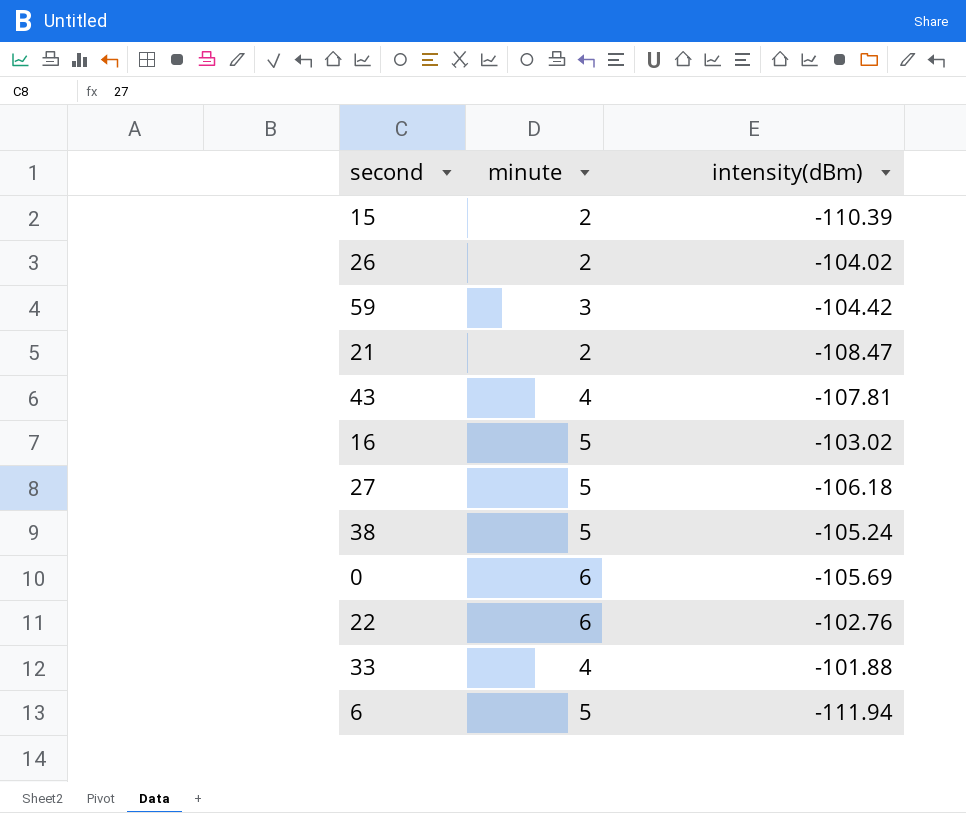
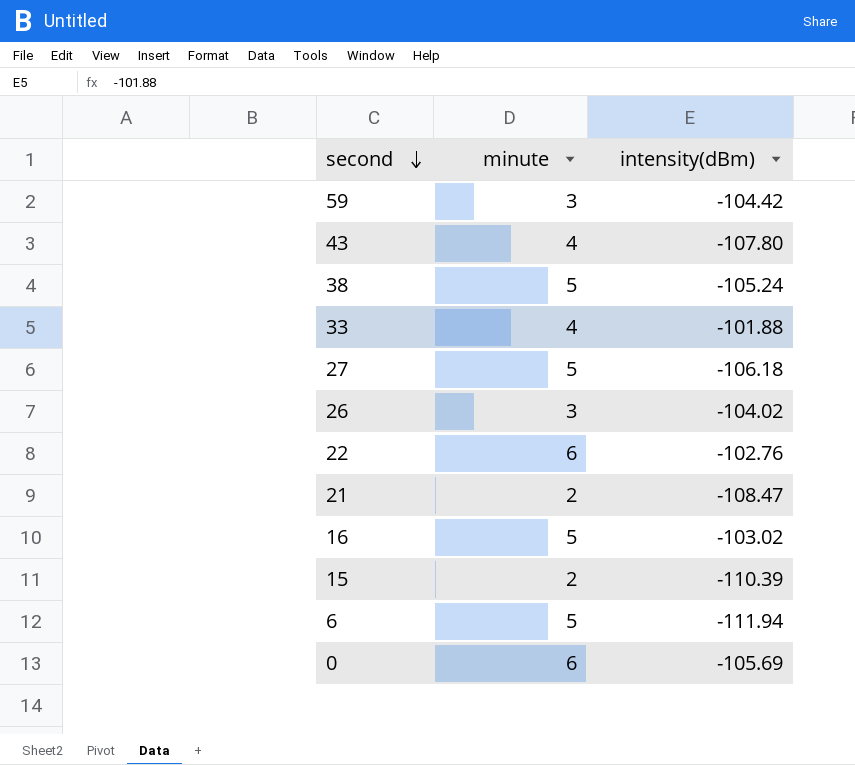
row order: none -> second descending
43 | intensity(dBm): -107.81 -> -107.80
26 | minute: 2 -> 3

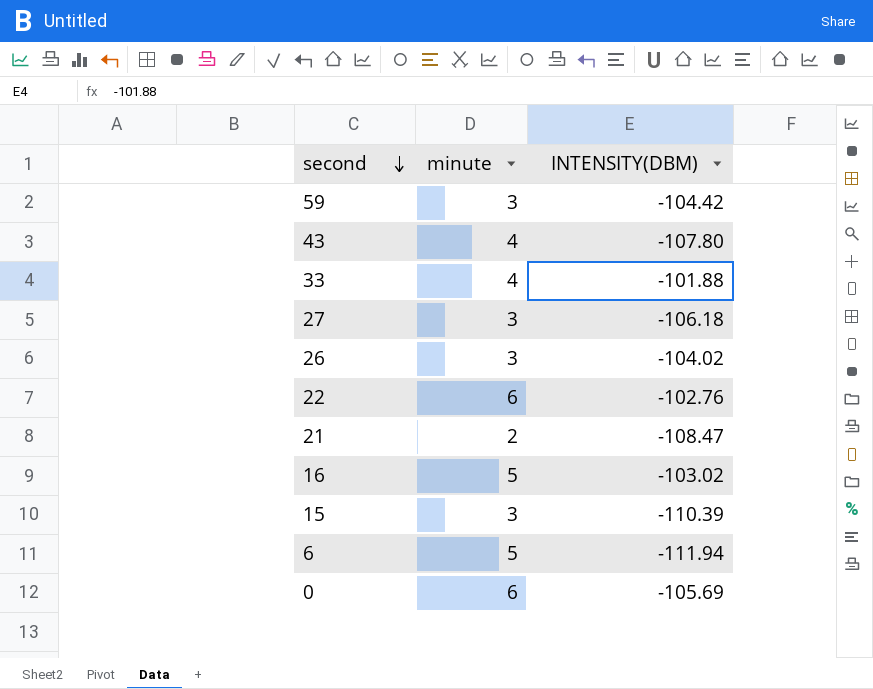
column name: intensity(dBm) -> INTENSITY(DBM)
row 38: 5 | -105.24 -> none
27 | minute: 5 -> 3
15 | minute: 2 -> 3

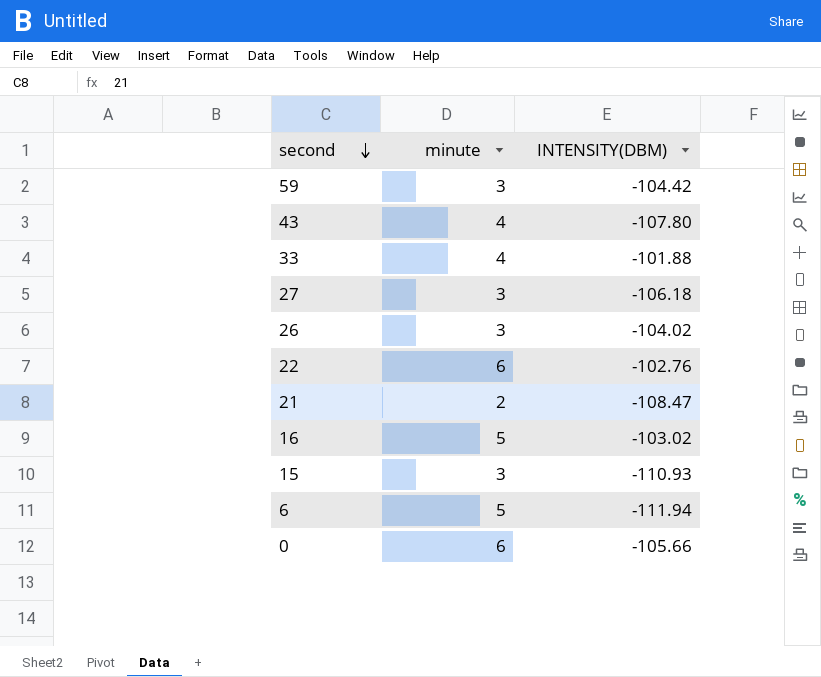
15 | INTENSITY(DBM): -110.39 -> -110.93
0 | INTENSITY(DBM): -105.69 -> -105.66

